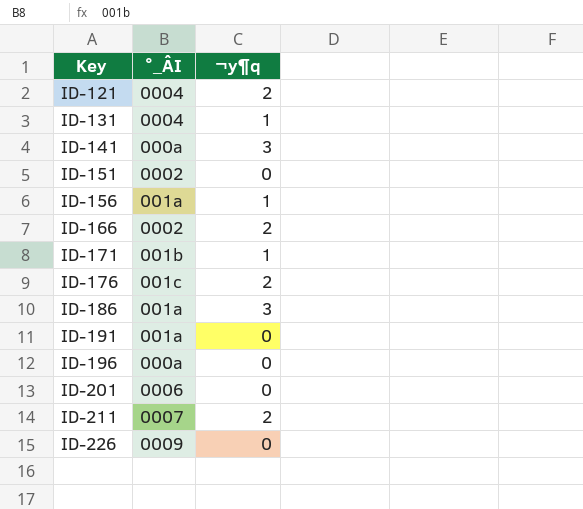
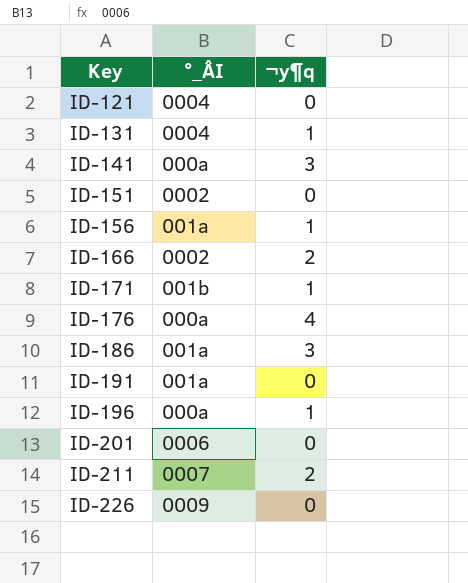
ID-121 | ¬y¶q: 2 -> 0
ID-176 | °_ÂI: 001c -> 000a
ID-176 | ¬y¶q: 2 -> 4
ID-196 | ¬y¶q: 0 -> 1

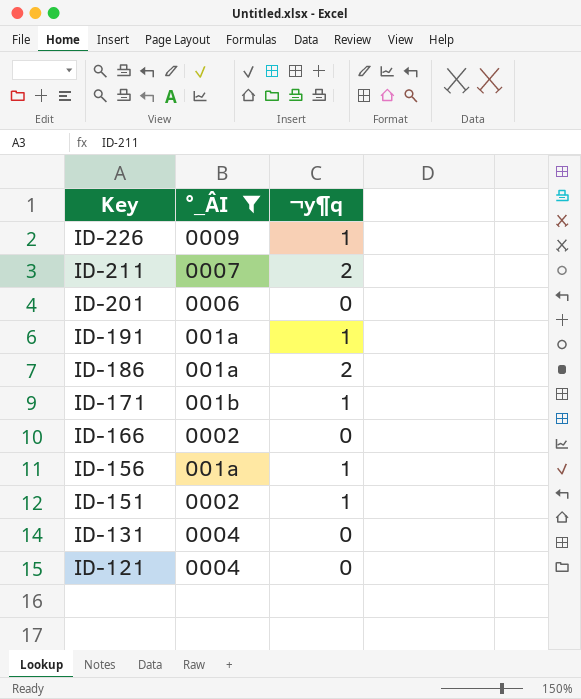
filter: none -> °_ÂI != 000a
row order: Key ascending -> Key descending
ID-226 | ¬y¶q: 0 -> 1
ID-191 | ¬y¶q: 0 -> 1
ID-186 | ¬y¶q: 3 -> 2
ID-166 | ¬y¶q: 2 -> 0
ID-151 | ¬y¶q: 0 -> 1
ID-131 | ¬y¶q: 1 -> 0

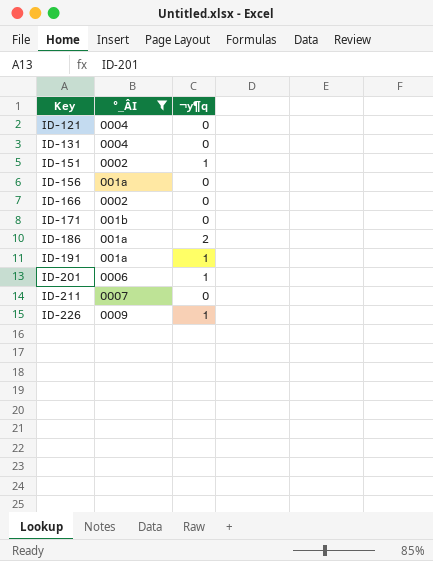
row order: Key descending -> Key ascending
ID-156 | ¬y¶q: 1 -> 0
ID-171 | ¬y¶q: 1 -> 0
ID-201 | ¬y¶q: 0 -> 1
ID-211 | ¬y¶q: 2 -> 0

